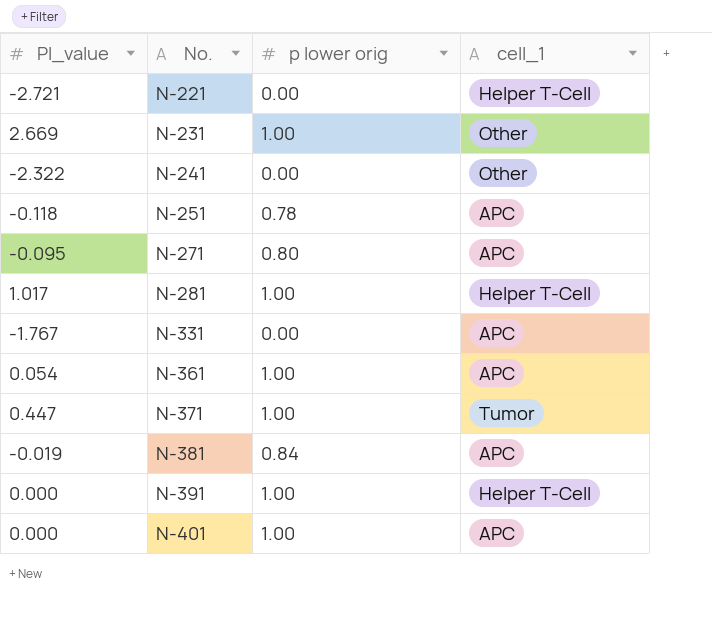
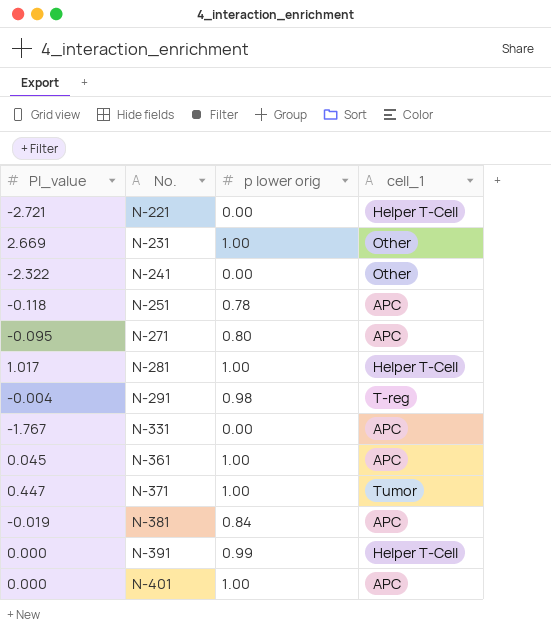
row N-291: none -> -0.004 | 0.98 | T-reg
N-361 | PI_value: 0.054 -> 0.045
N-391 | p lower orig: 1.00 -> 0.99

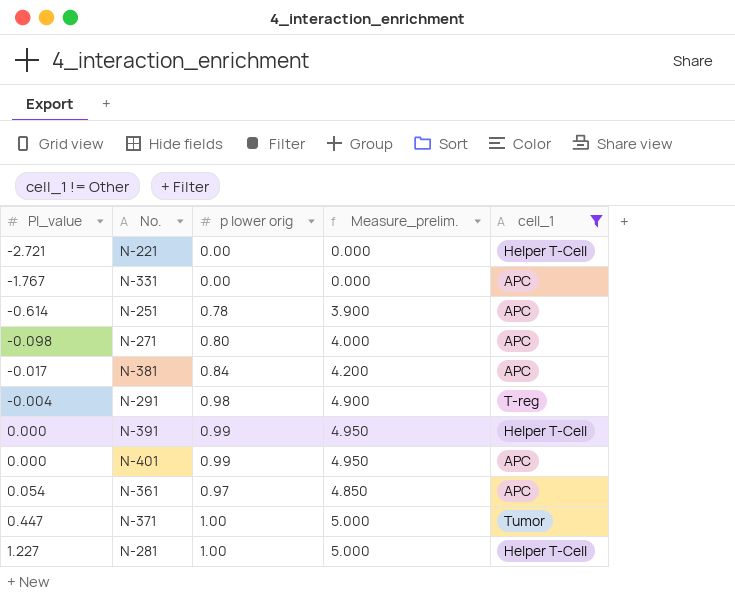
filter: none -> cell_1 != Other
row order: No. ascending -> PI_value ascending
column Measure_prelim. | formula: none -> [p lower orig] * 5
N-251 | PI_value: -0.118 -> -0.614
N-271 | PI_value: -0.095 -> -0.098
N-381 | PI_value: -0.019 -> -0.017
N-401 | p lower orig: 1.00 -> 0.99
N-361 | PI_value: 0.045 -> 0.054
N-361 | p lower orig: 1.00 -> 0.97
N-281 | PI_value: 1.017 -> 1.227

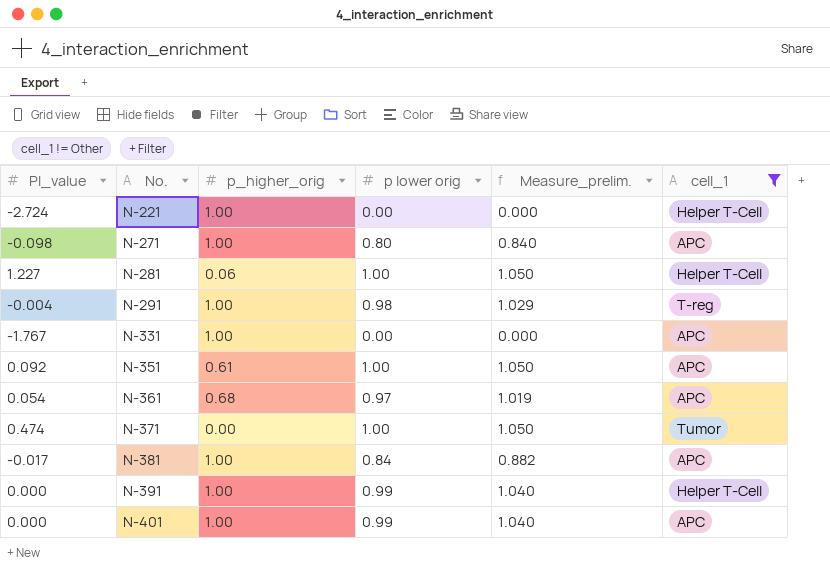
row order: PI_value ascending -> No. ascending
column p_higher_orig | position: none -> 3
column Measure_prelim. | formula: [p lower orig] * 5 -> [p lower orig] * 1.05
row N-251: -0.614 | 0.78 | 3.900 | APC -> none
N-221 | PI_value: -2.721 -> -2.724
row N-351: none -> 0.092 | 0.61 | 1.00 | 1.050 | APC
N-371 | PI_value: 0.447 -> 0.474

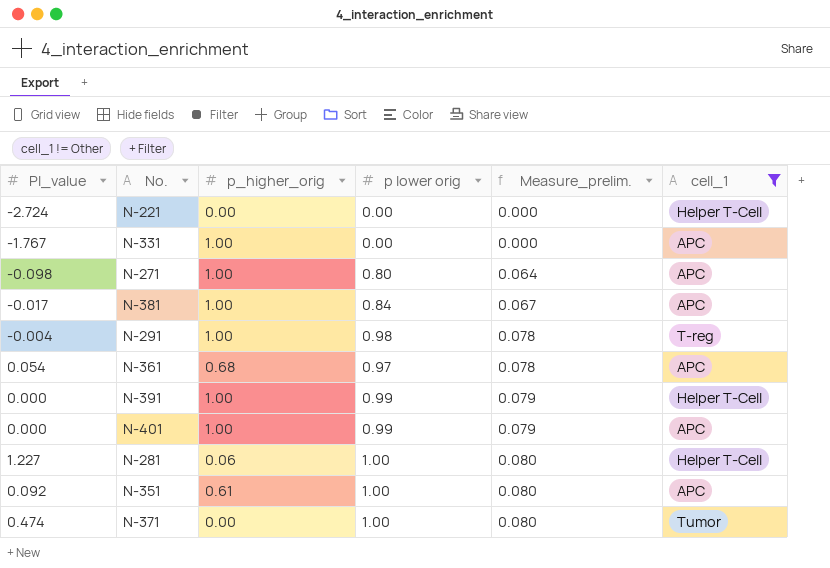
row order: No. ascending -> Measure_prelim. ascending
column Measure_prelim. | formula: [p lower orig] * 1.05 -> [p lower orig] * 0.08
N-221 | p_higher_orig: 1.00 -> 0.00

